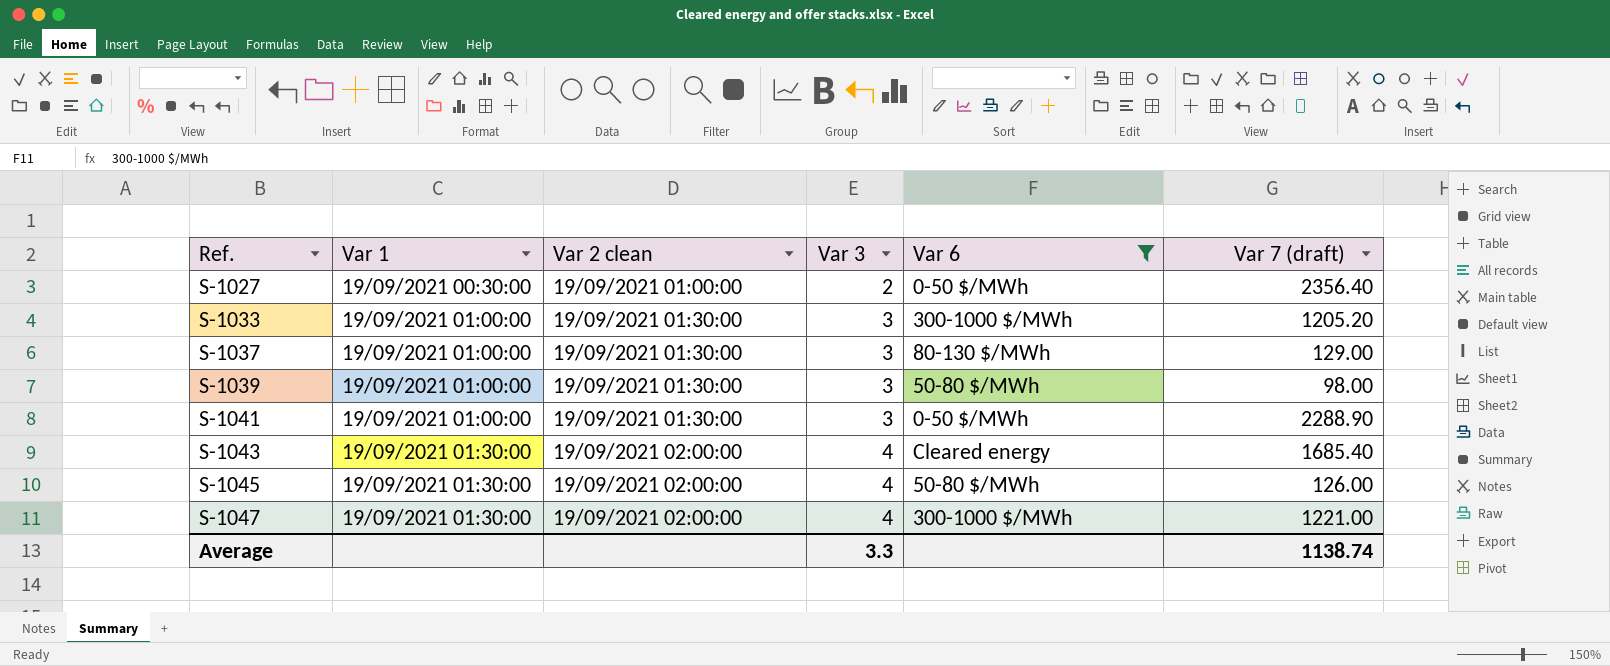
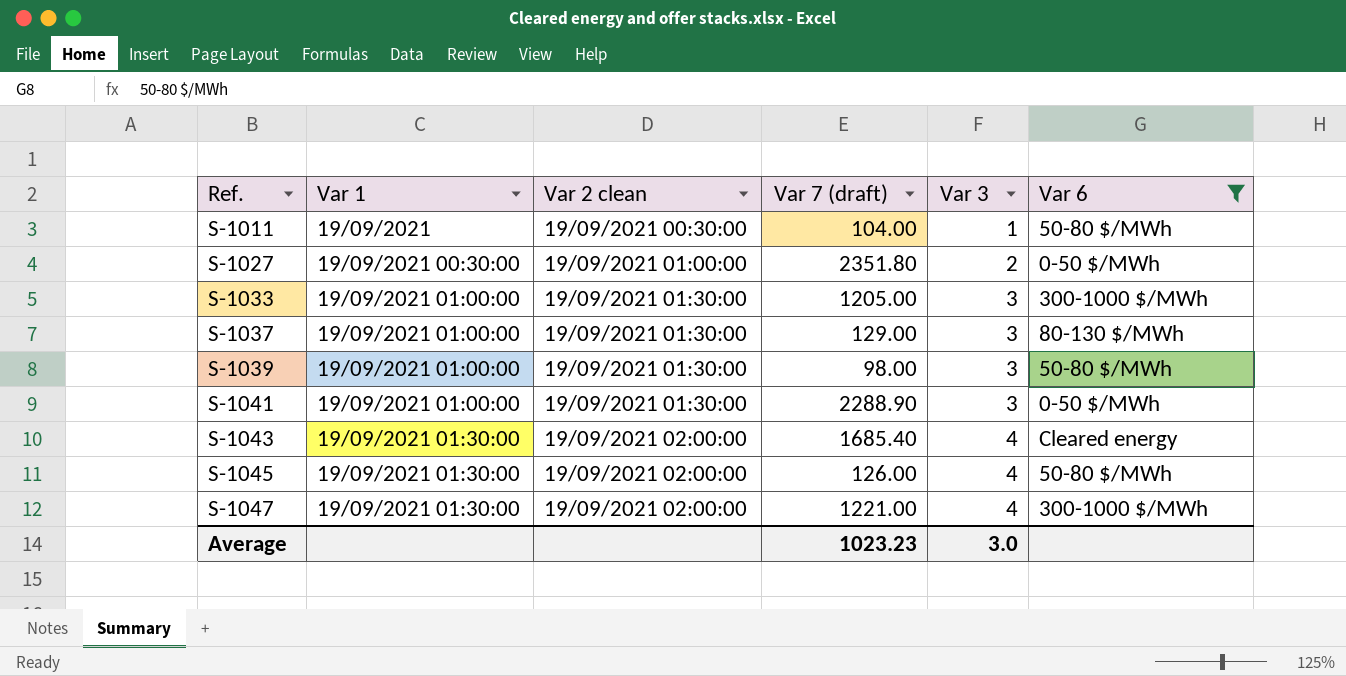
column Var 7 (draft) | position: 6 -> 4
row S-1011: none -> 19/09/2021 | 19/09/2021 00:30:00 | 104.00 | 1 | 50-80 $/MWh
S-1027 | Var 7 (draft): 2356.40 -> 2351.80
S-1033 | Var 7 (draft): 1205.20 -> 1205.00
Average | Var 7 (draft): 1138.74 -> 1023.23
Average | Var 3: 3.3 -> 3.0

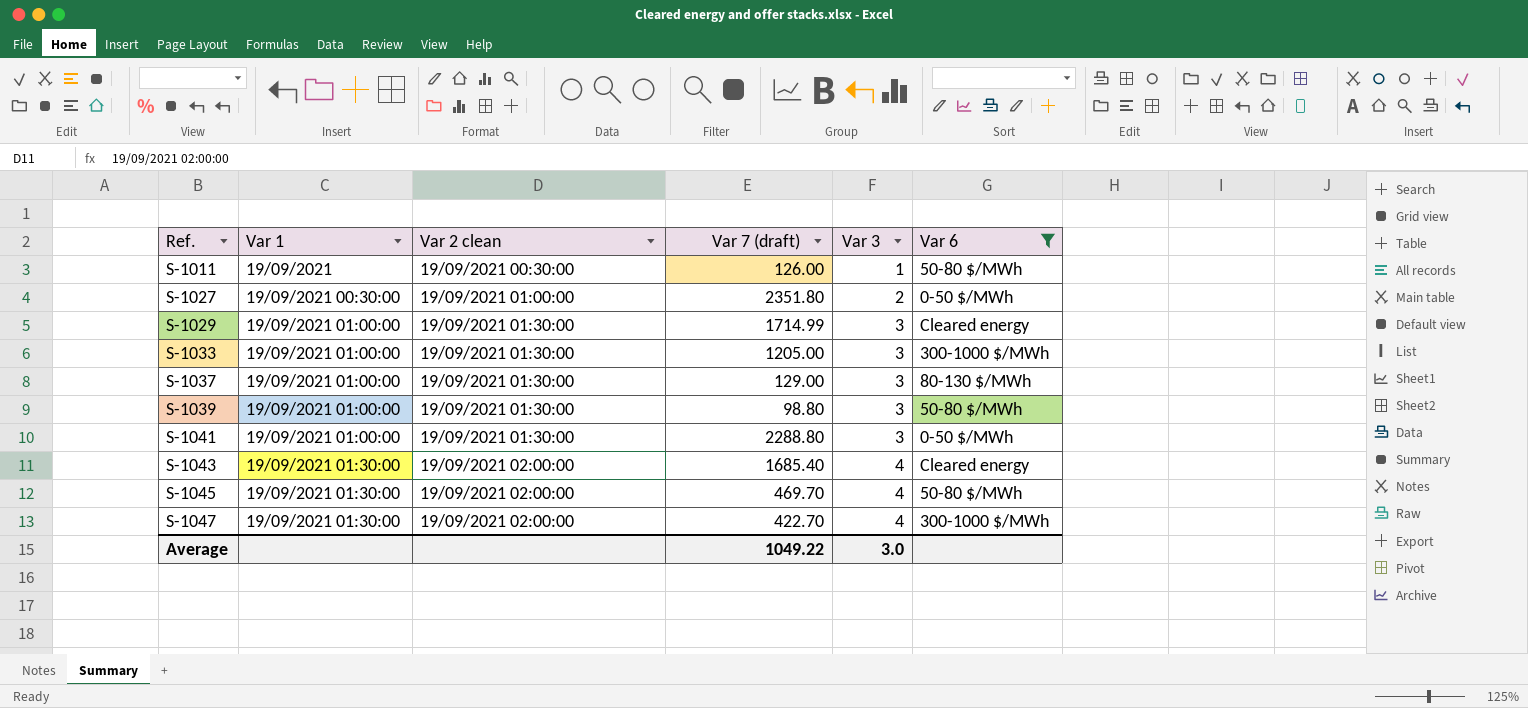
S-1011 | Var 7 (draft): 104.00 -> 126.00
row S-1029: none -> 19/09/2021 01:00:00 | 19/09/2021 01:30:00 | 1714.99 | 3 | Cleared energy
S-1039 | Var 7 (draft): 98.00 -> 98.80
S-1041 | Var 7 (draft): 2288.90 -> 2288.80
S-1045 | Var 7 (draft): 126.00 -> 469.70
S-1047 | Var 7 (draft): 1221.00 -> 422.70
Average | Var 7 (draft): 1023.23 -> 1049.22

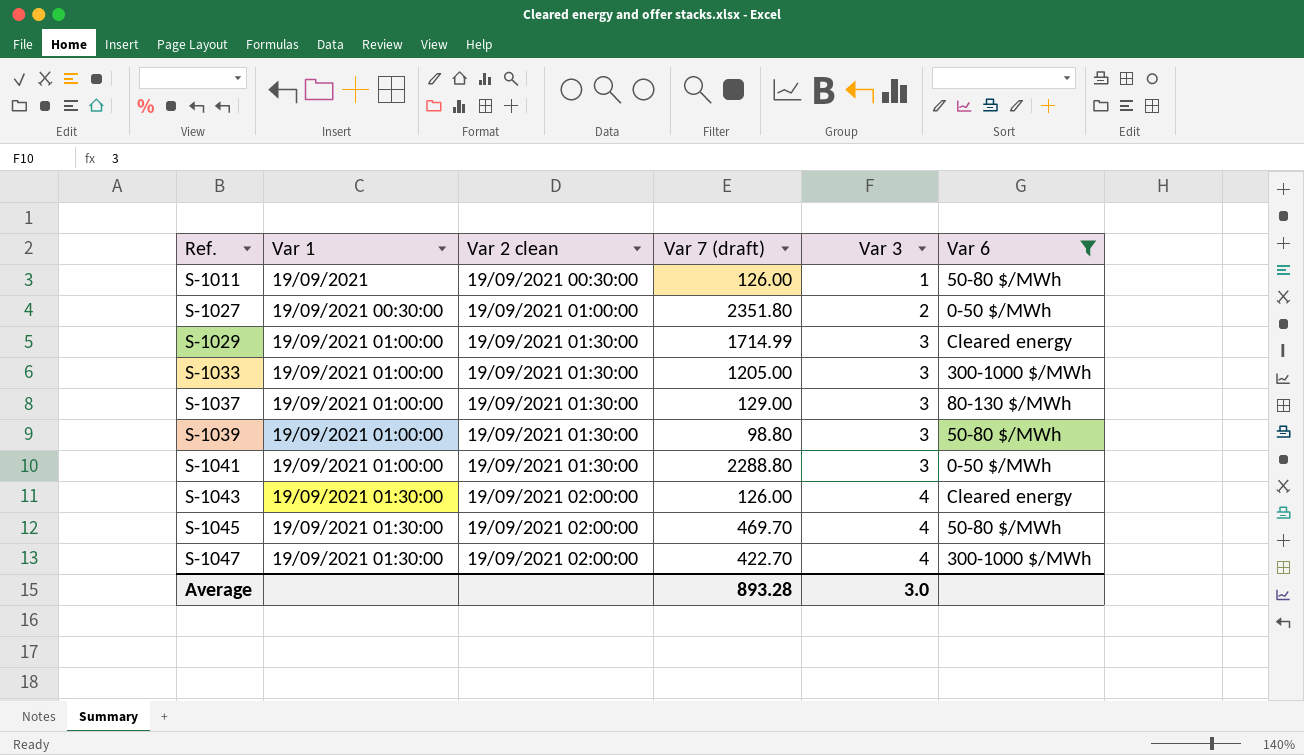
S-1043 | Var 7 (draft): 1685.40 -> 126.00
Average | Var 7 (draft): 1049.22 -> 893.28

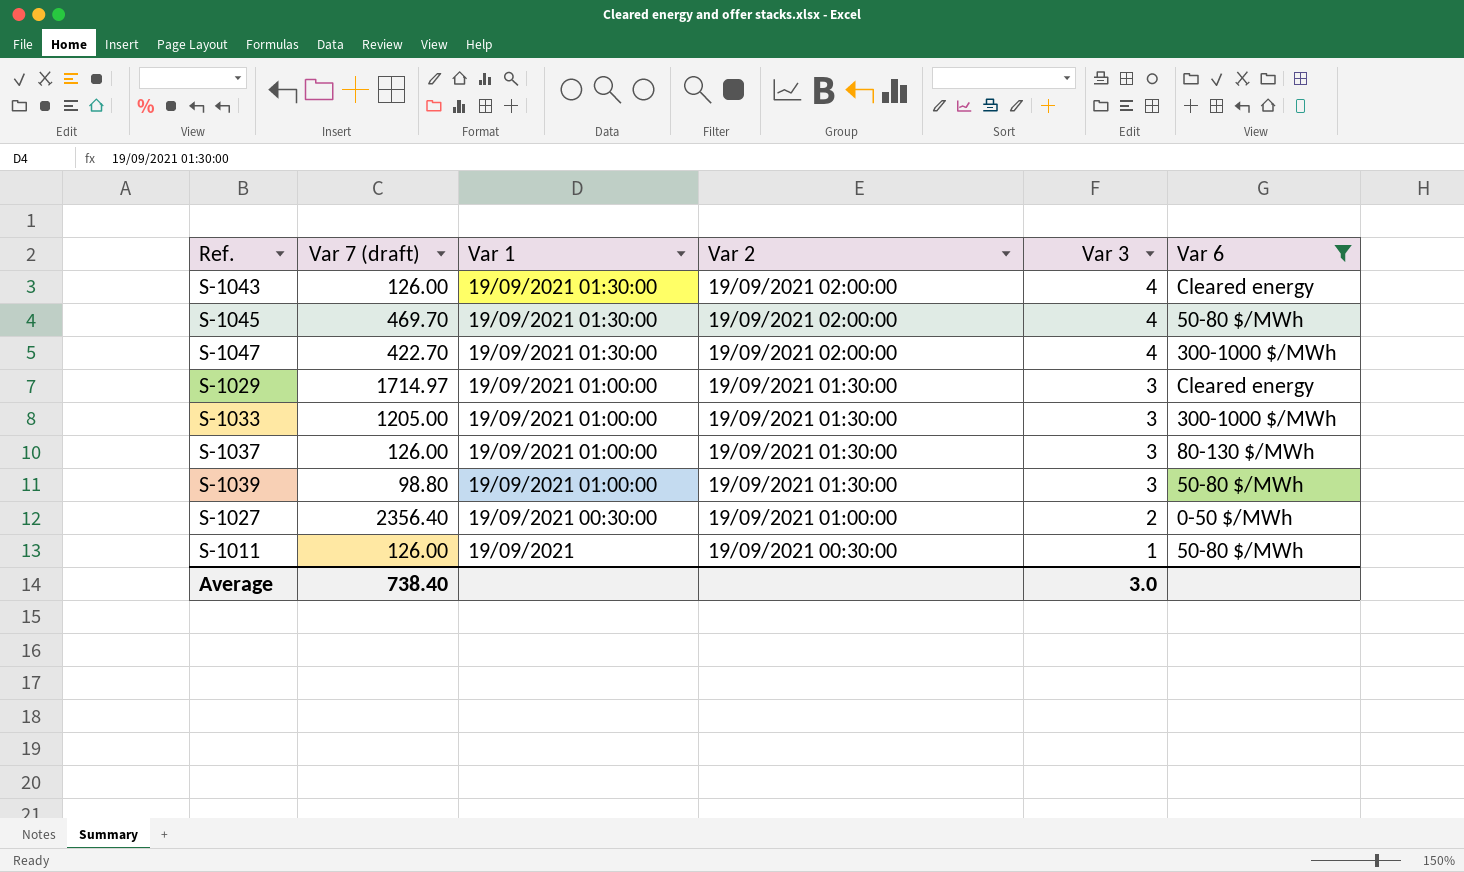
row order: Ref. ascending -> Var 1 descending
column Var 7 (draft) | position: 4 -> 2
column name: Var 2 clean -> Var 2
row S-1041: 19/09/2021 01:00:00 | 19/09/2021 01:30:00 | 2288.80 | 3 | 0-50 $/MWh -> none
S-1029 | Var 7 (draft): 1714.99 -> 1714.97
S-1037 | Var 7 (draft): 129.00 -> 126.00
S-1027 | Var 7 (draft): 2351.80 -> 2356.40
Average | Var 7 (draft): 893.28 -> 738.40

